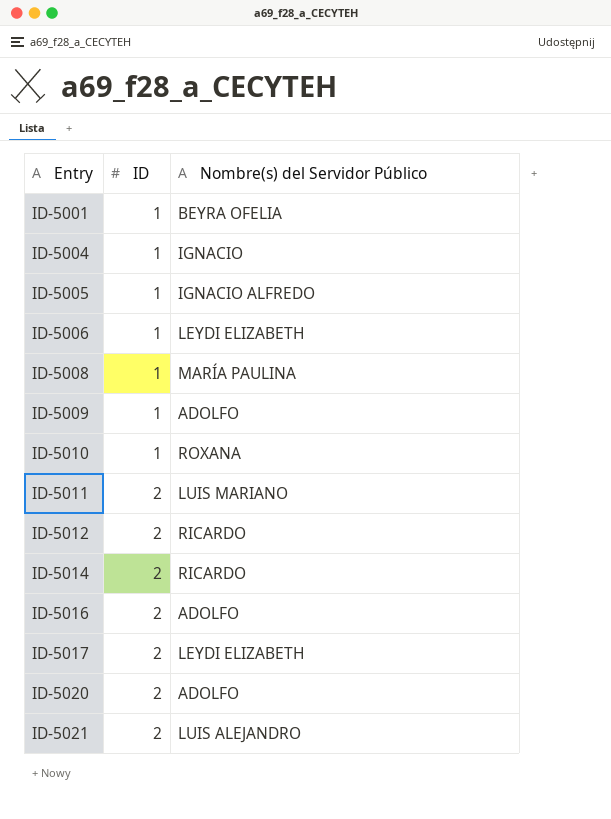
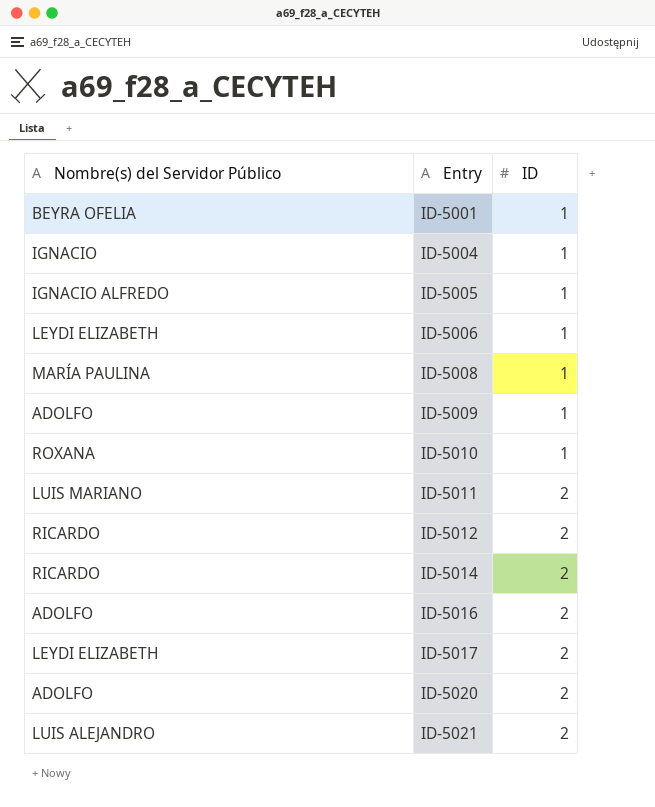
column Nombre(s) del Servidor Público | position: 3 -> 1

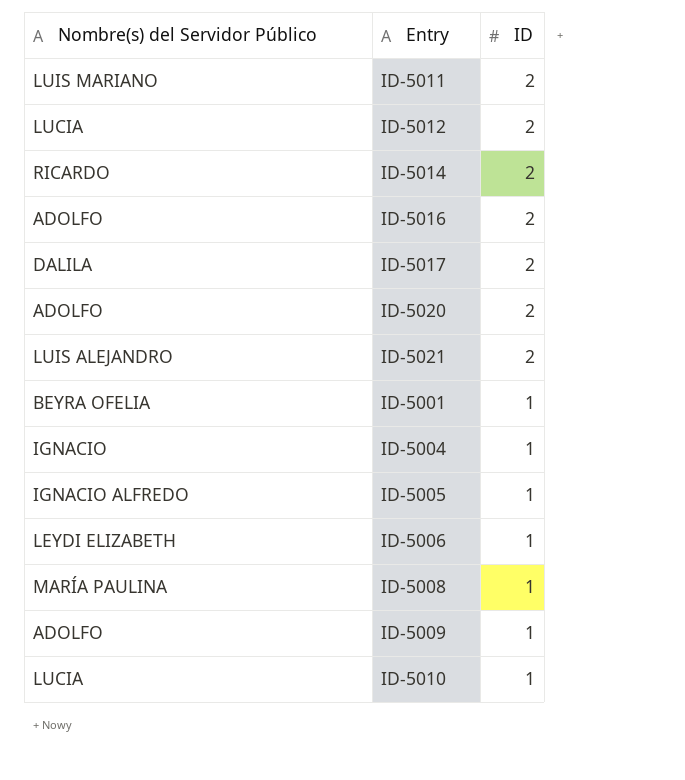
row order: Entry ascending -> ID descending
ID-5012 | Nombre(s) del Servidor Público: RICARDO -> LUCIA
ID-5017 | Nombre(s) del Servidor Público: LEYDI ELIZABETH -> DALILA
ID-5010 | Nombre(s) del Servidor Público: ROXANA -> LUCIA

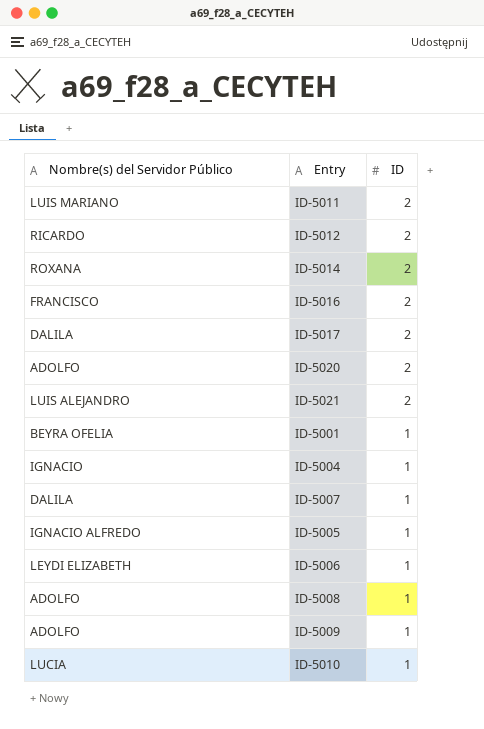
ID-5012 | Nombre(s) del Servidor Público: LUCIA -> RICARDO
ID-5014 | Nombre(s) del Servidor Público: RICARDO -> ROXANA
ID-5016 | Nombre(s) del Servidor Público: ADOLFO -> FRANCISCO
row ID-5007: none -> DALILA | 1
ID-5008 | Nombre(s) del Servidor Público: MARÍA PAULINA -> ADOLFO

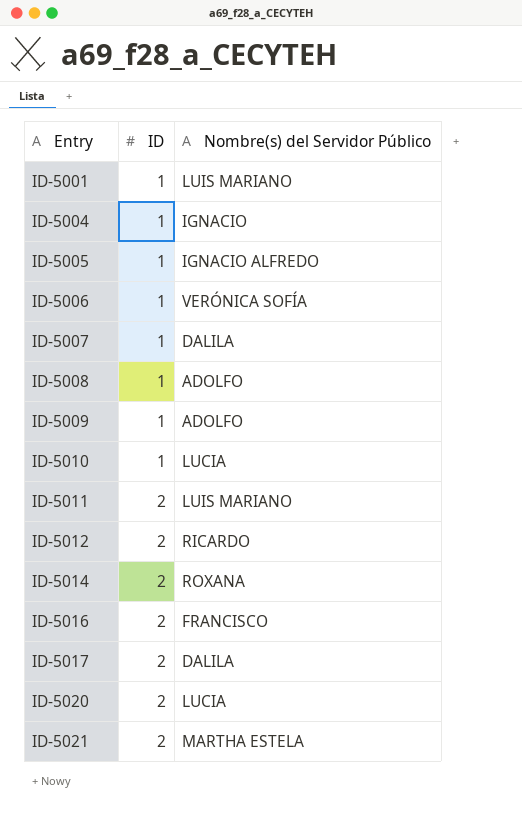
row order: ID descending -> Entry ascending
column Nombre(s) del Servidor Público | position: 1 -> 3
ID-5001 | Nombre(s) del Servidor Público: BEYRA OFELIA -> LUIS MARIANO
ID-5006 | Nombre(s) del Servidor Público: LEYDI ELIZABETH -> VERÓNICA SOFÍA
ID-5020 | Nombre(s) del Servidor Público: ADOLFO -> LUCIA
ID-5021 | Nombre(s) del Servidor Público: LUIS ALEJANDRO -> MARTHA ESTELA

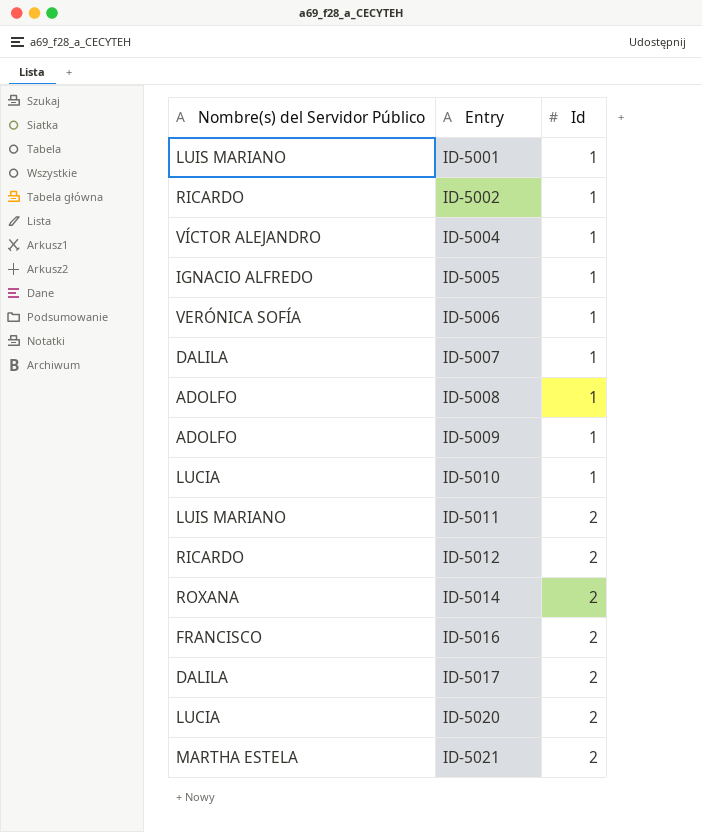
column Nombre(s) del Servidor Público | position: 3 -> 1
column name: ID -> Id
row ID-5002: none -> RICARDO | 1
ID-5004 | Nombre(s) del Servidor Público: IGNACIO -> VÍCTOR ALEJANDRO

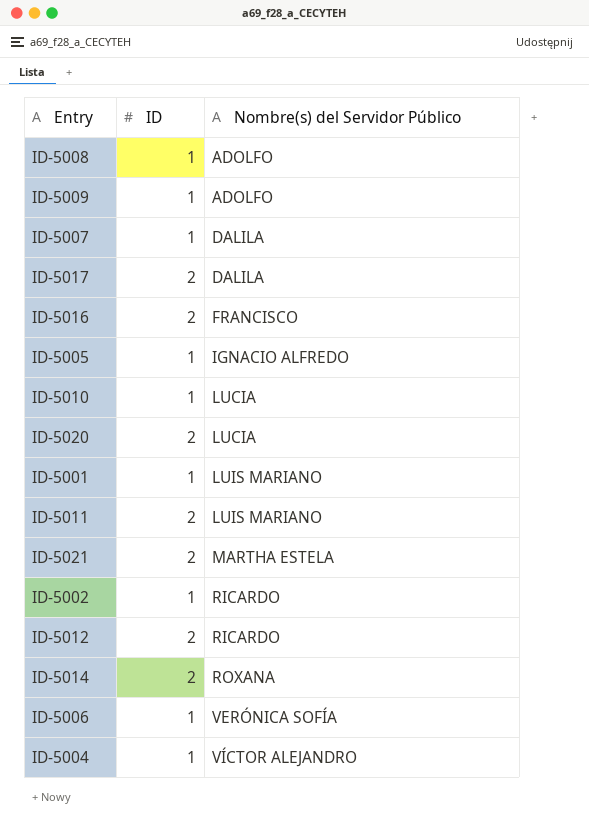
row order: Entry ascending -> Nombre(s) del Servidor Público ascending
column name: Id -> ID
column Nombre(s) del Servidor Público | position: 1 -> 3

